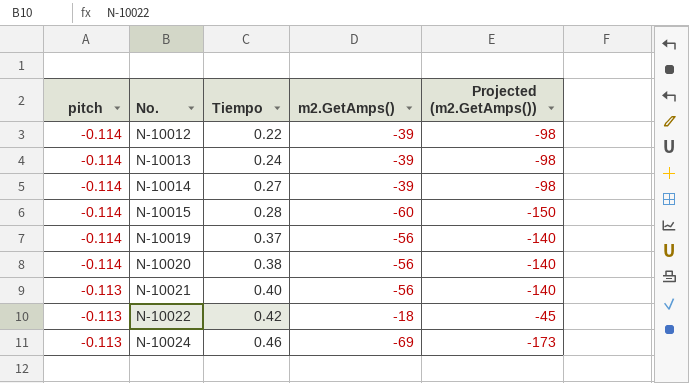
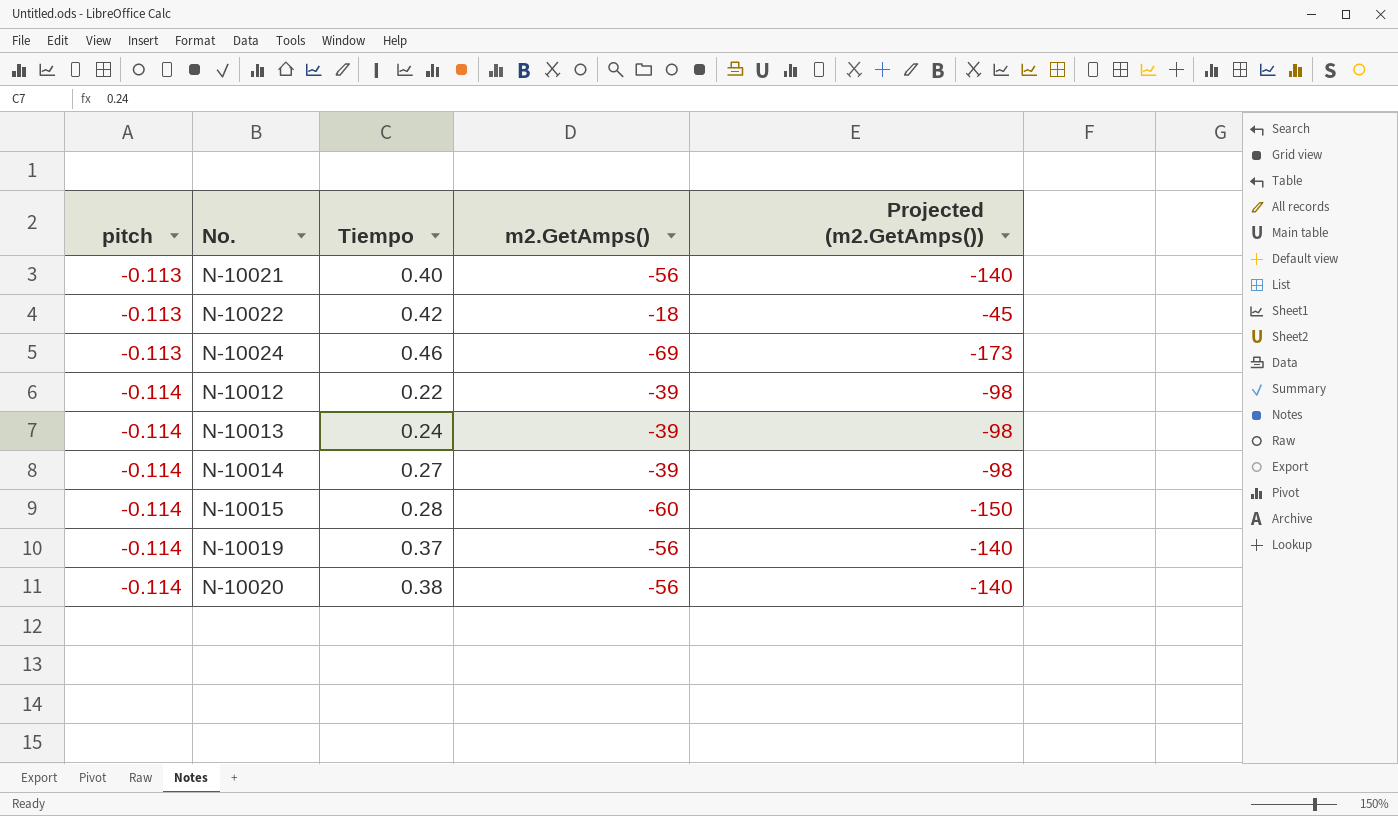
row order: pitch ascending -> pitch descending

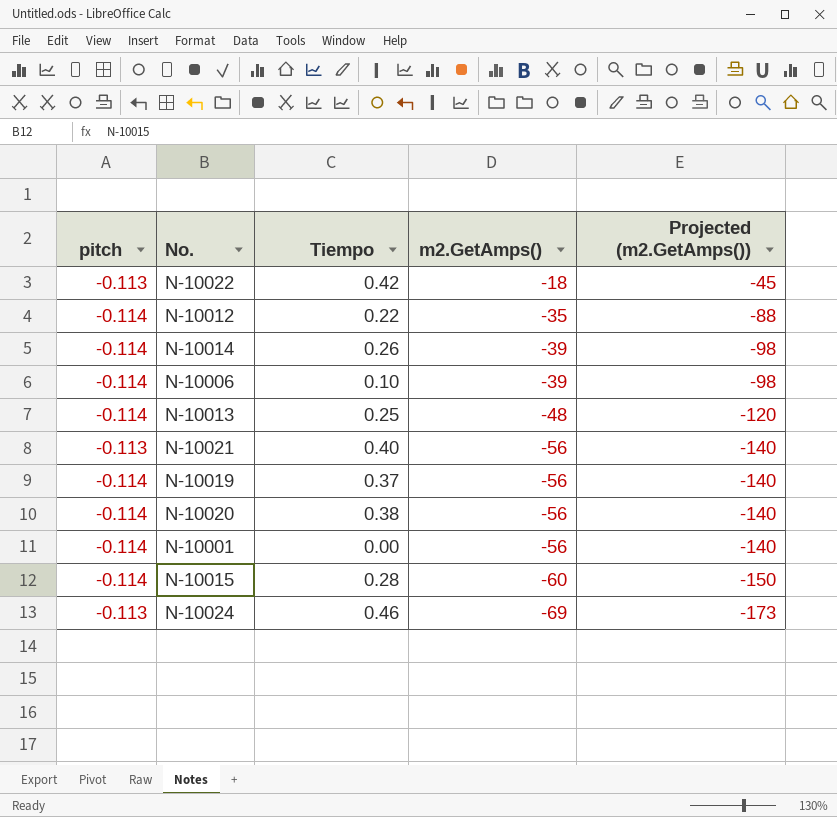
row order: pitch descending -> m2.GetAmps() descending
N-10012 | m2.GetAmps(): -39 -> -35
N-10012 | Projected (m2.GetAmps()): -98 -> -88
N-10014 | Tiempo: 0.27 -> 0.26
row N-10006: none -> -0.114 | 0.10 | -39 | -98
N-10013 | Tiempo: 0.24 -> 0.25
N-10013 | m2.GetAmps(): -39 -> -48
N-10013 | Projected (m2.GetAmps()): -98 -> -120
row N-10001: none -> -0.114 | 0.00 | -56 | -140

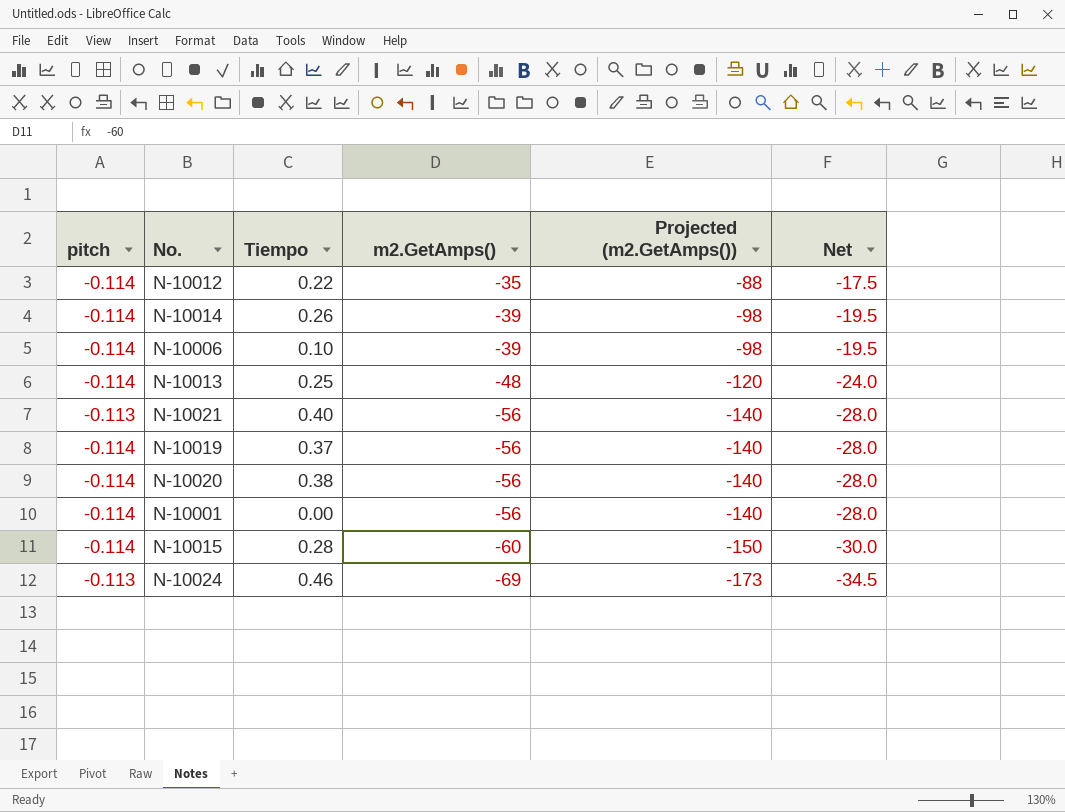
column Net | formula: none -> [m2.GetAmps()] * 0.5
row N-10022: -0.113 | 0.42 | -18 | -45 -> none

